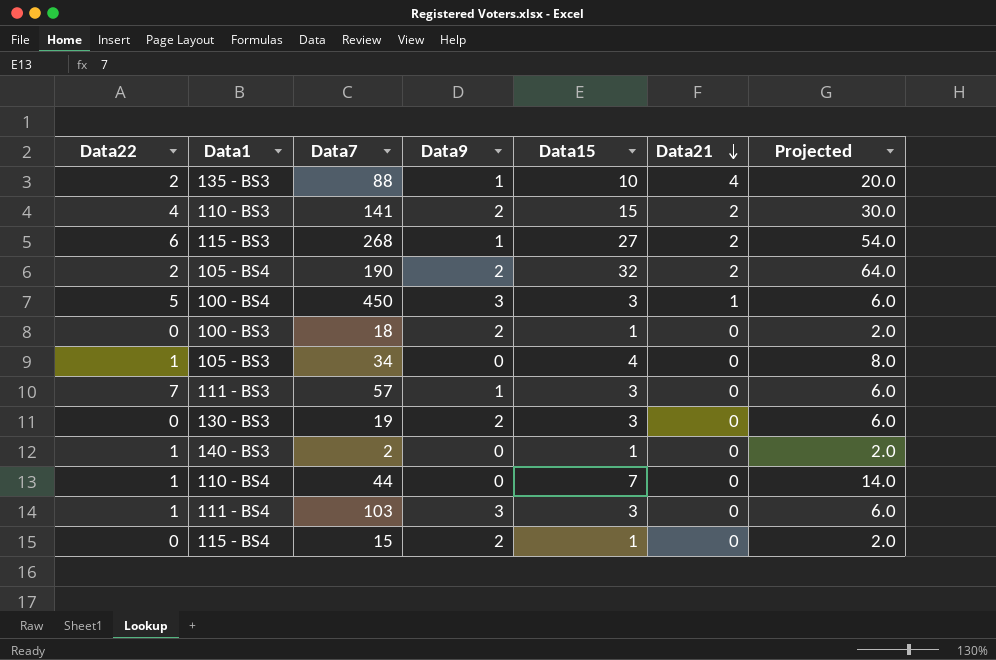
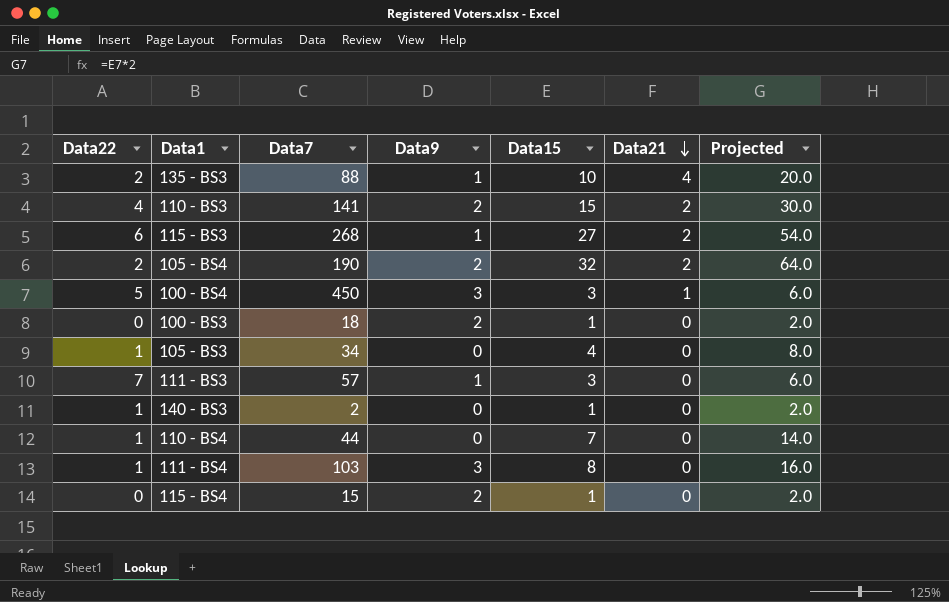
row 130 - BS3: 0 | 19 | 2 | 3 | 0 | 6.0 -> none
111 - BS4 | Data15: 3 -> 8
111 - BS4 | Projected: 6.0 -> 16.0

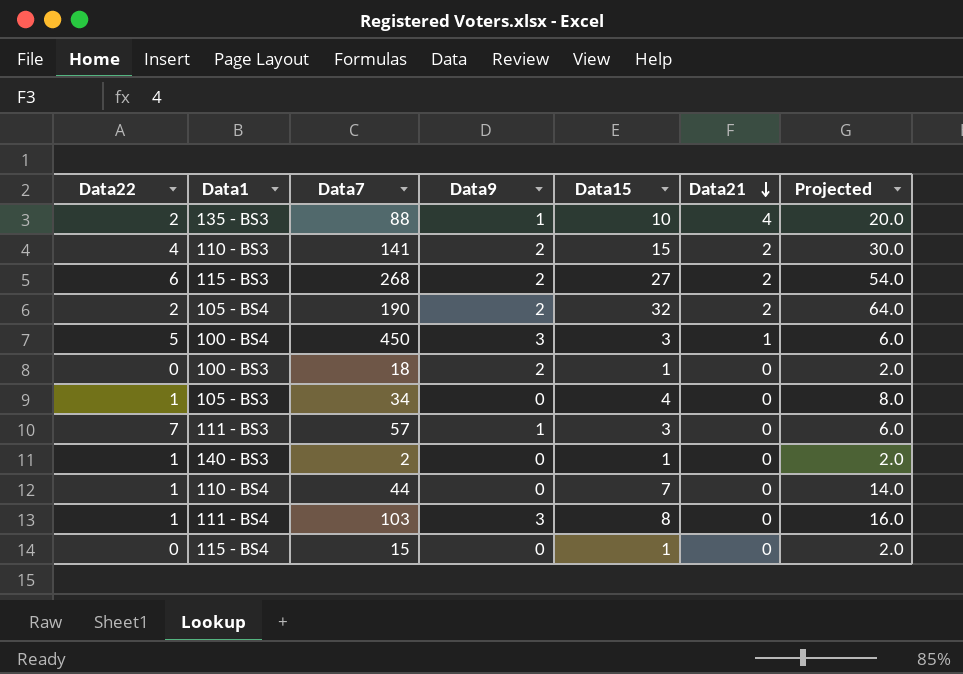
115 - BS3 | Data9: 1 -> 2
115 - BS4 | Data9: 2 -> 0

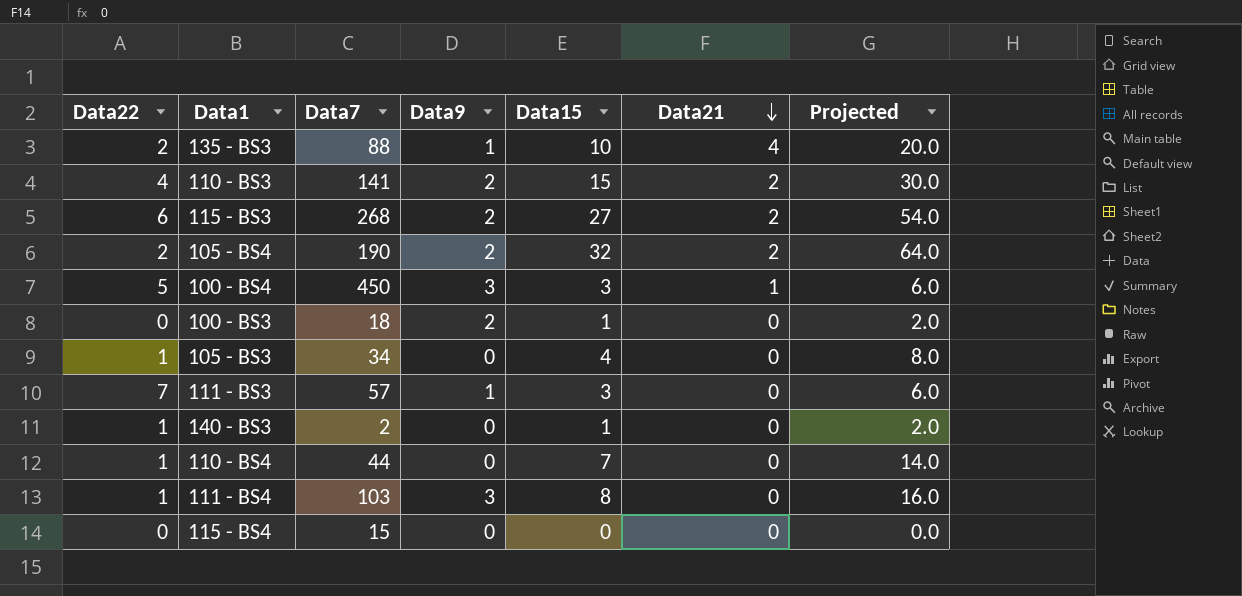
115 - BS4 | Data15: 1 -> 0
115 - BS4 | Projected: 2.0 -> 0.0

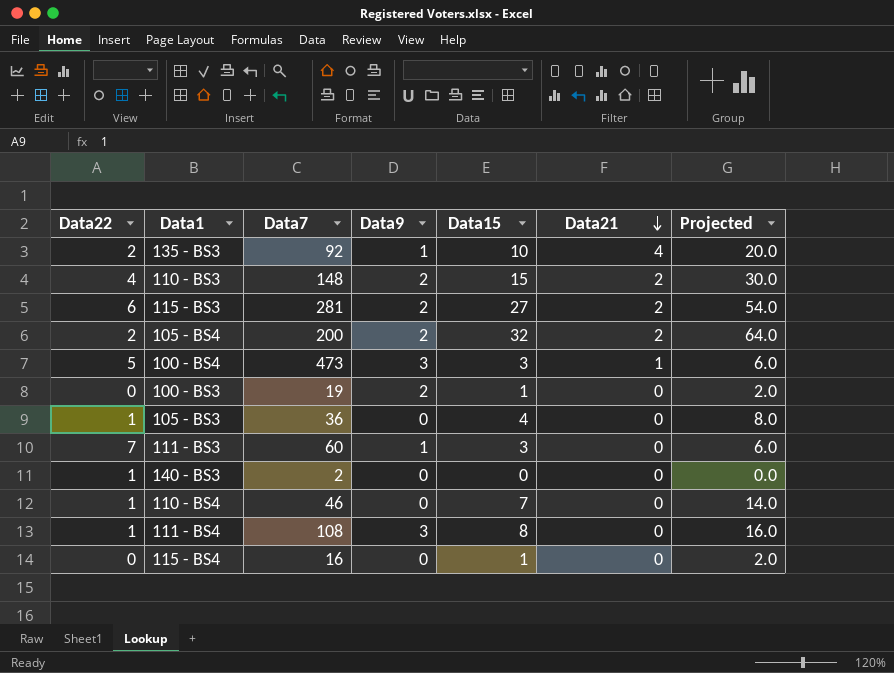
135 - BS3 | Data7: 88 -> 92
110 - BS3 | Data7: 141 -> 148
115 - BS3 | Data7: 268 -> 281
105 - BS4 | Data7: 190 -> 200
100 - BS4 | Data7: 450 -> 473
100 - BS3 | Data7: 18 -> 19
105 - BS3 | Data7: 34 -> 36
111 - BS3 | Data7: 57 -> 60
140 - BS3 | Data15: 1 -> 0
140 - BS3 | Projected: 2.0 -> 0.0
110 - BS4 | Data7: 44 -> 46
111 - BS4 | Data7: 103 -> 108
115 - BS4 | Data7: 15 -> 16
115 - BS4 | Data15: 0 -> 1
115 - BS4 | Projected: 0.0 -> 2.0

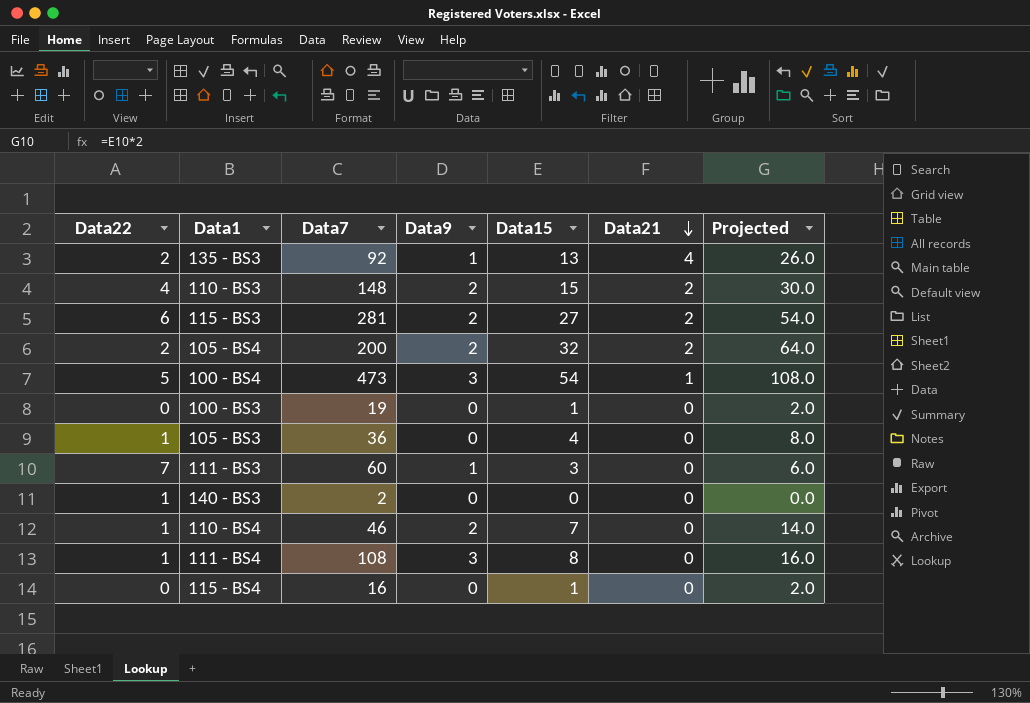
135 - BS3 | Data15: 10 -> 13
135 - BS3 | Projected: 20.0 -> 26.0
100 - BS4 | Data15: 3 -> 54
100 - BS4 | Projected: 6.0 -> 108.0
100 - BS3 | Data9: 2 -> 0
110 - BS4 | Data9: 0 -> 2

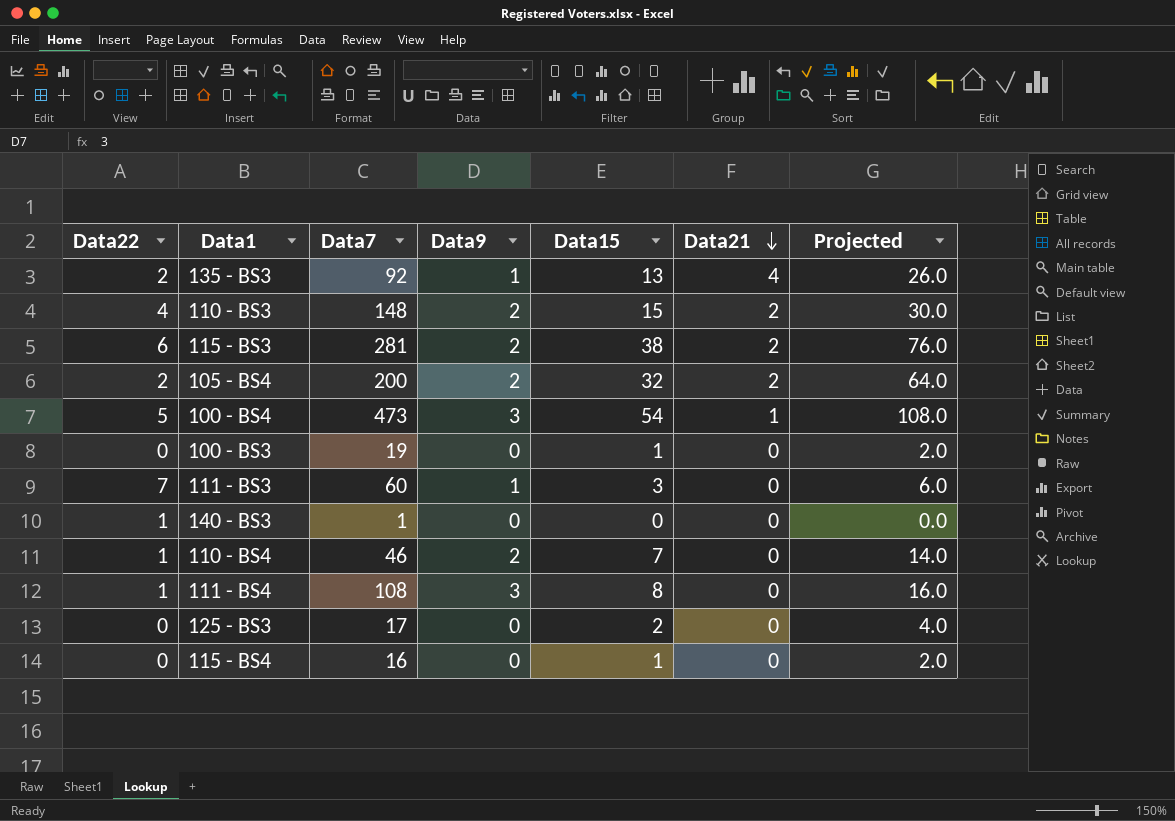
row 105 - BS3: 1 | 36 | 0 | 4 | 0 | 8.0 -> none
115 - BS3 | Data15: 27 -> 38
115 - BS3 | Projected: 54.0 -> 76.0
140 - BS3 | Data7: 2 -> 1
row 125 - BS3: none -> 0 | 17 | 0 | 2 | 0 | 4.0

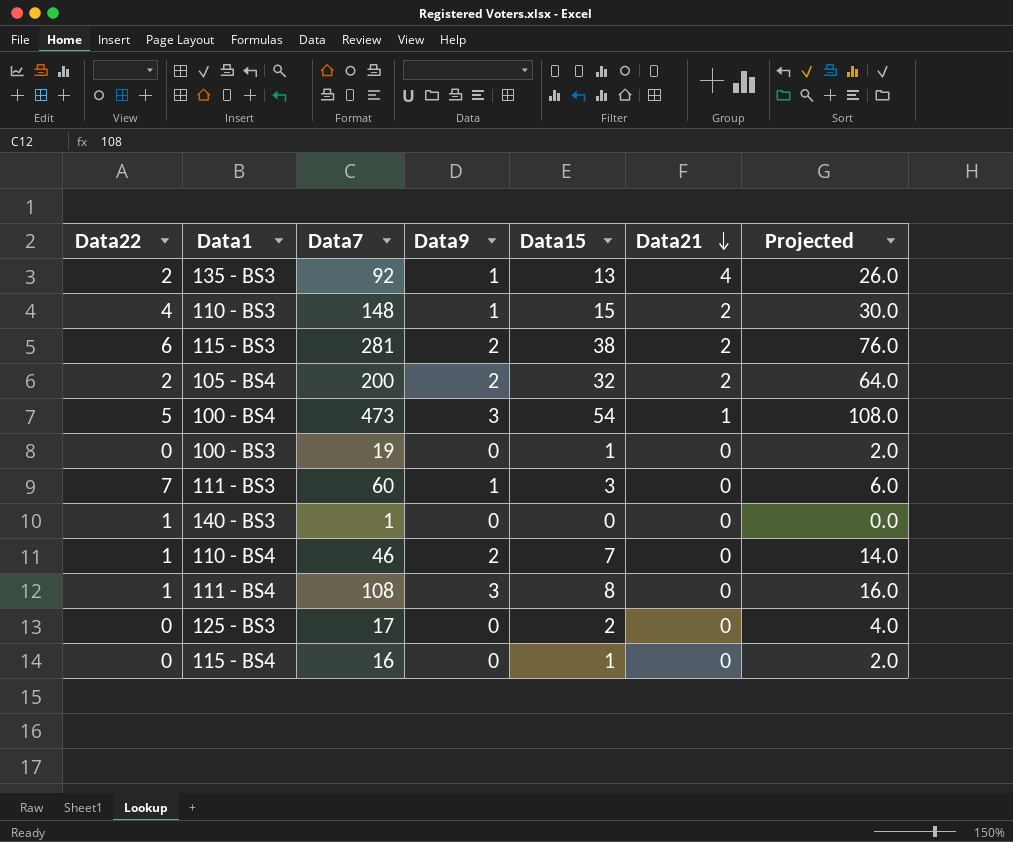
110 - BS3 | Data9: 2 -> 1

